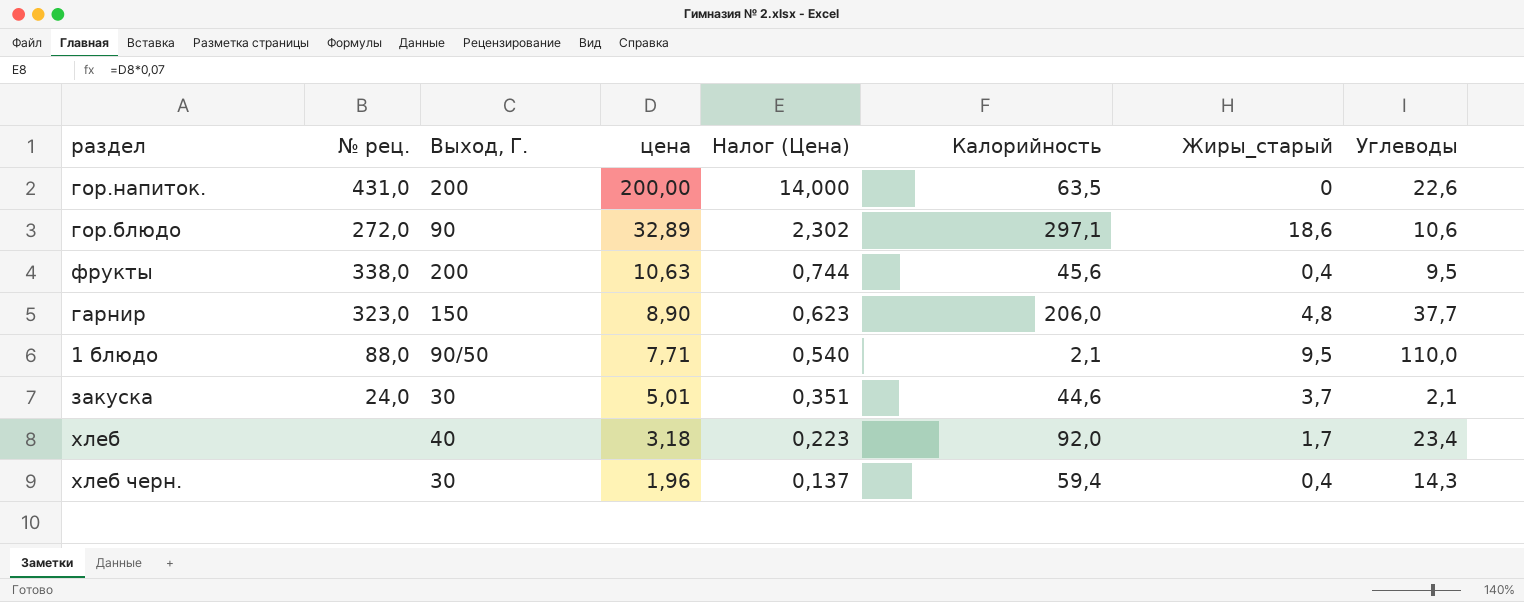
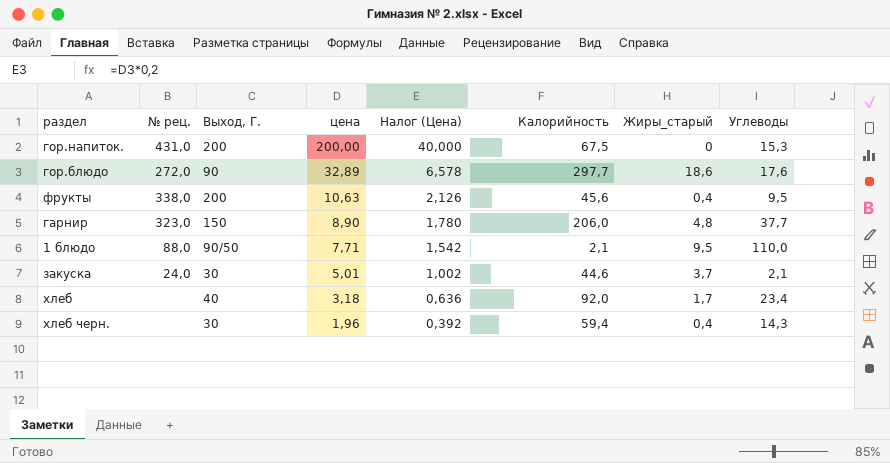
column Налог (Цена) | formula: [цена] * 0,07 -> [цена] * 0,2
гор.напиток. | Калорийность: 63,5 -> 67,5
гор.напиток. | Углеводы: 22,6 -> 15,3
гор.блюдо | Калорийность: 297,1 -> 297,7
гор.блюдо | Углеводы: 10,6 -> 17,6

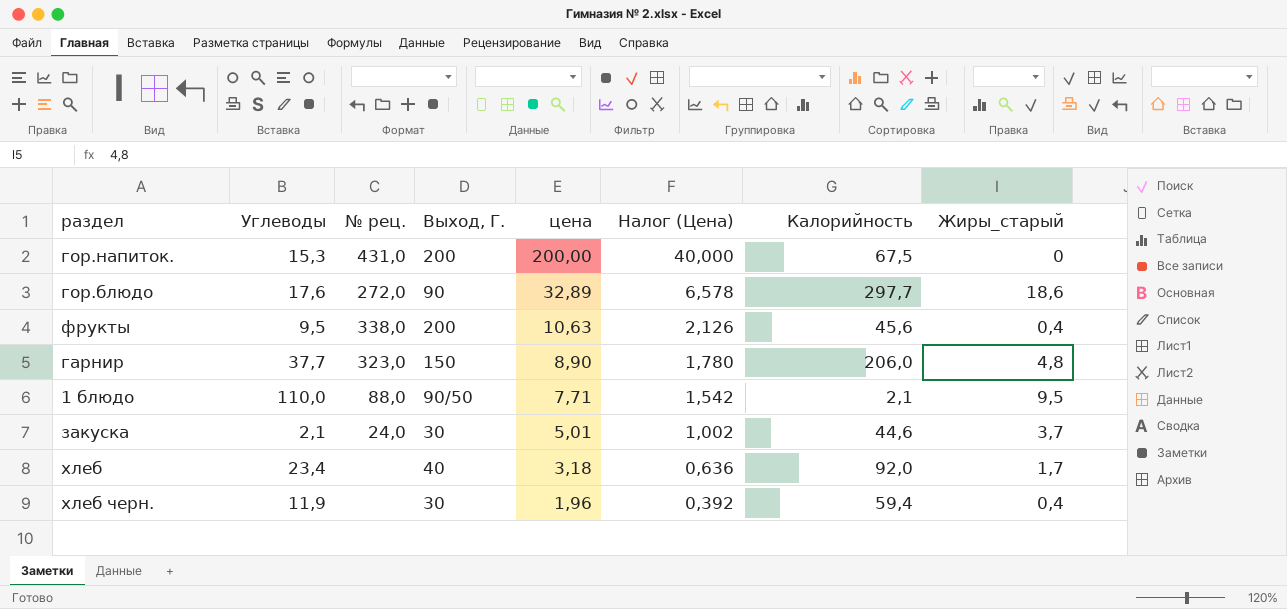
column Углеводы | position: 8 -> 2
хлеб черн. | Углеводы: 14,3 -> 11,9

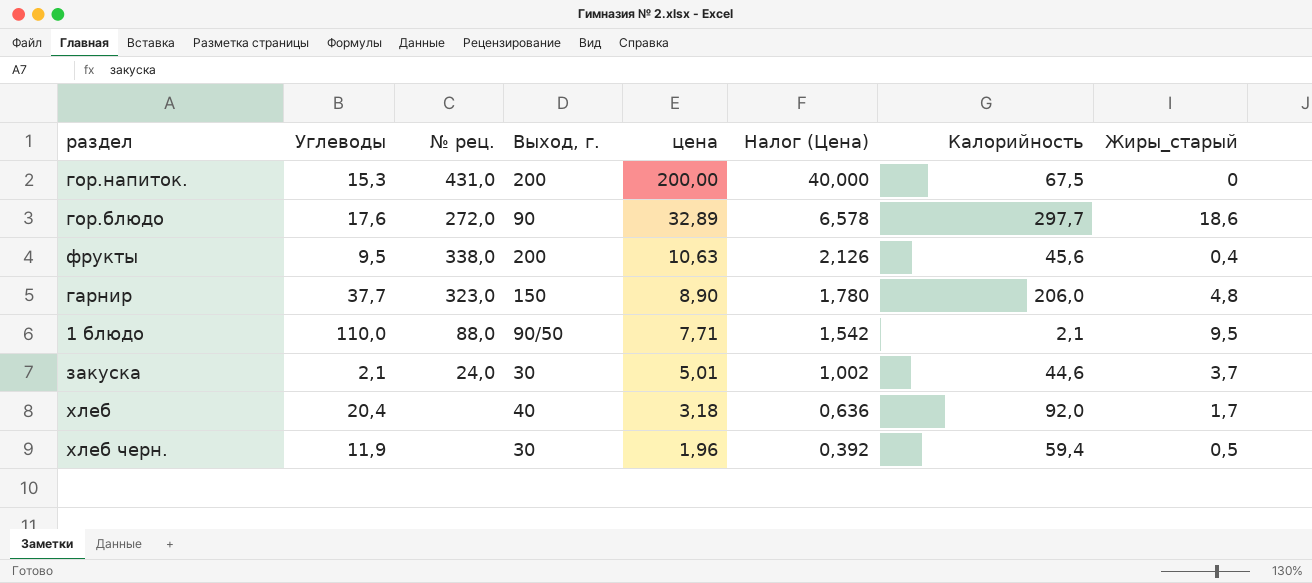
column name: Выход, Г. -> Выход, г.
хлеб | Углеводы: 23,4 -> 20,4
хлеб черн. | Жиры_старый: 0,4 -> 0,5

